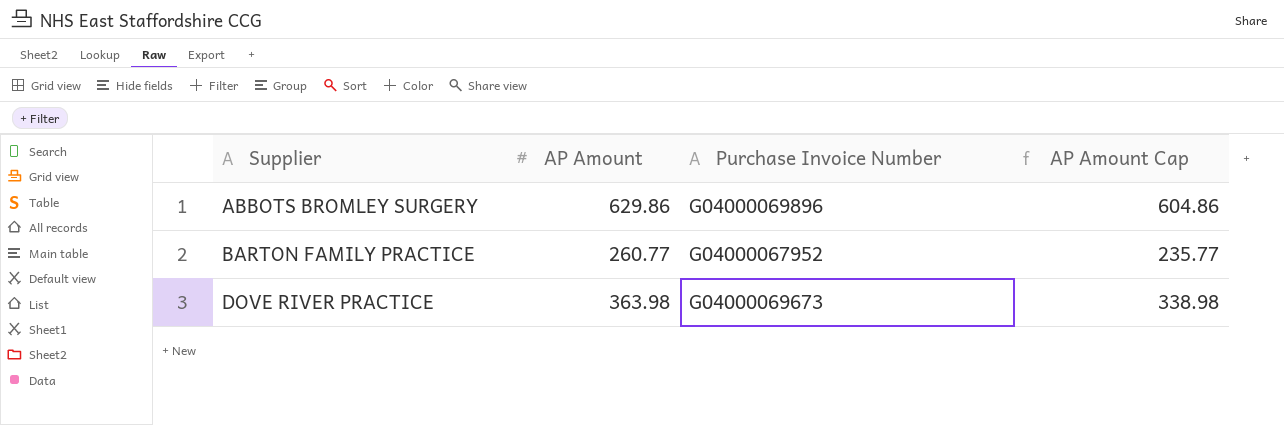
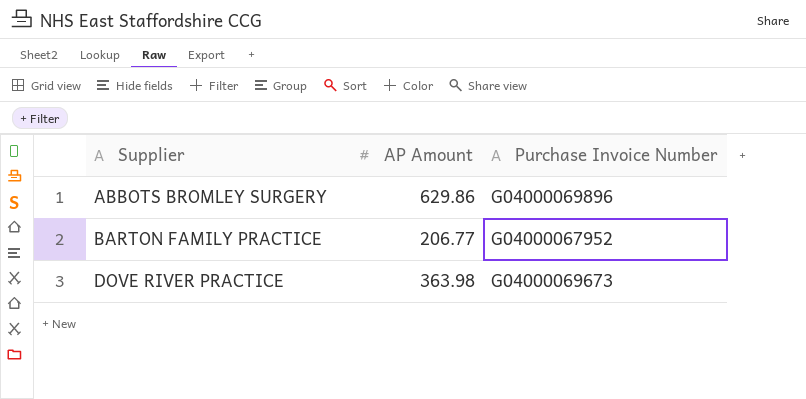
column AP Amount Cap | formula: [AP Amount] - 25 -> none
BARTON FAMILY PRACTICE | AP Amount: 260.77 -> 206.77

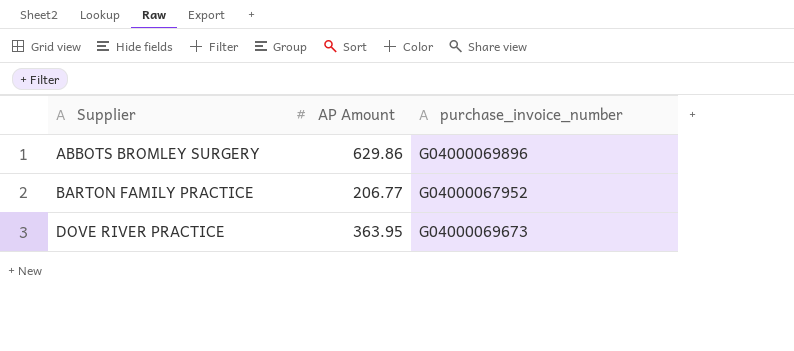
column name: Purchase Invoice Number -> purchase_invoice_number
DOVE RIVER PRACTICE | AP Amount: 363.98 -> 363.95

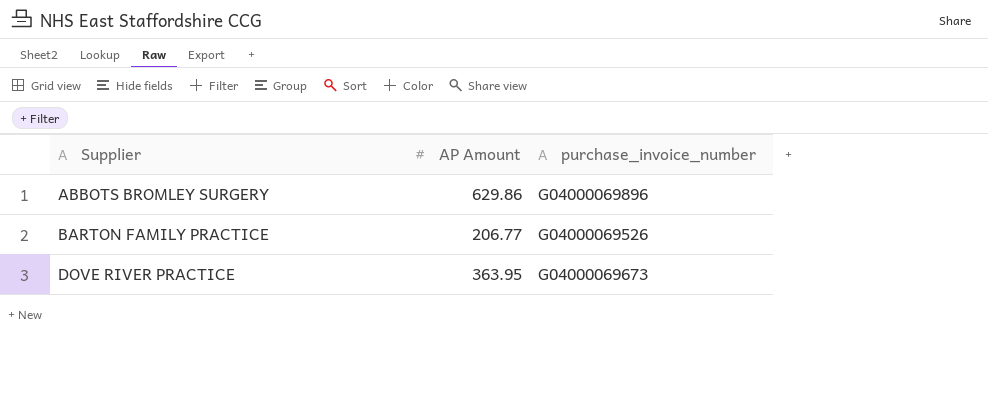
BARTON FAMILY PRACTICE | purchase_invoice_number: G04000067952 -> G04000069526

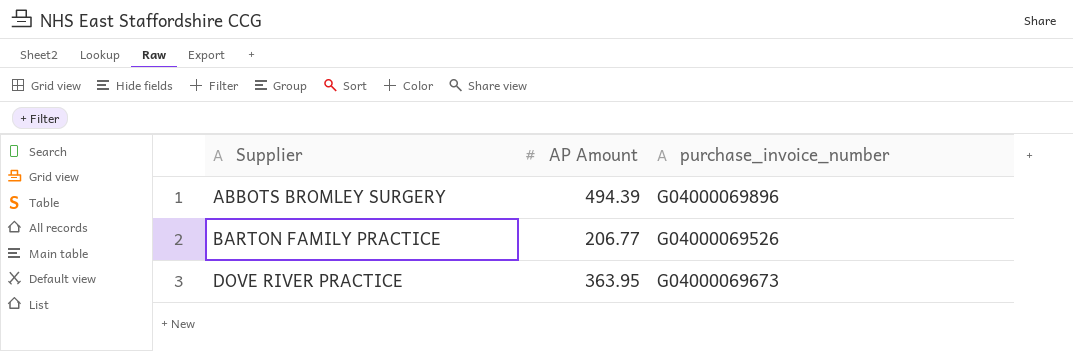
ABBOTS BROMLEY SURGERY | AP Amount: 629.86 -> 494.39

